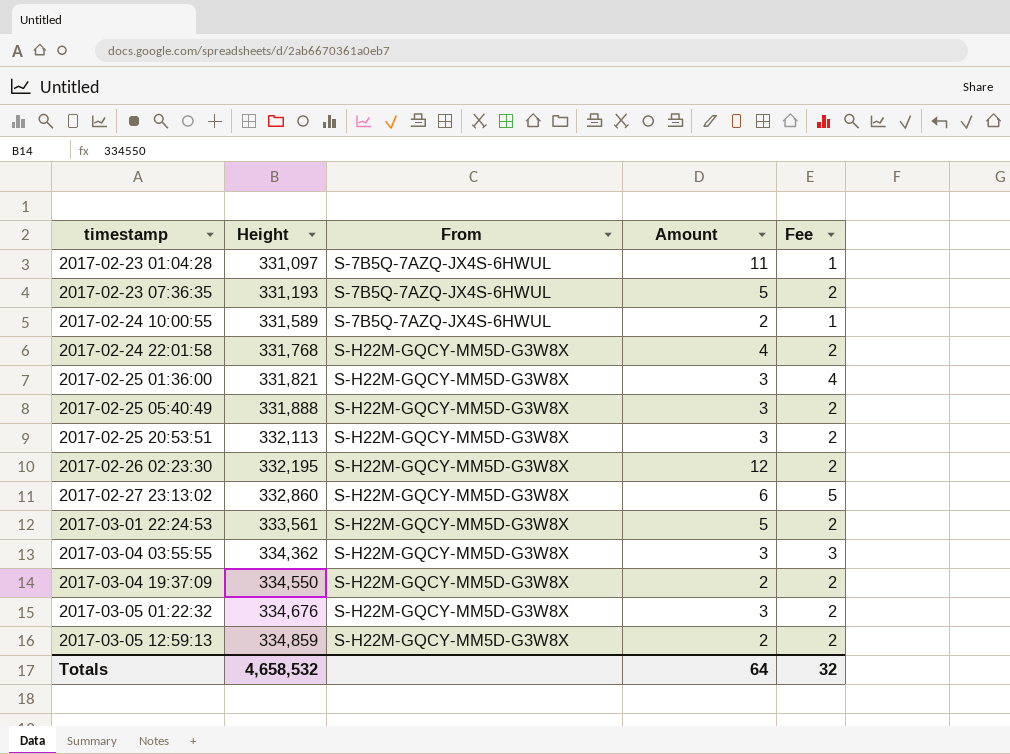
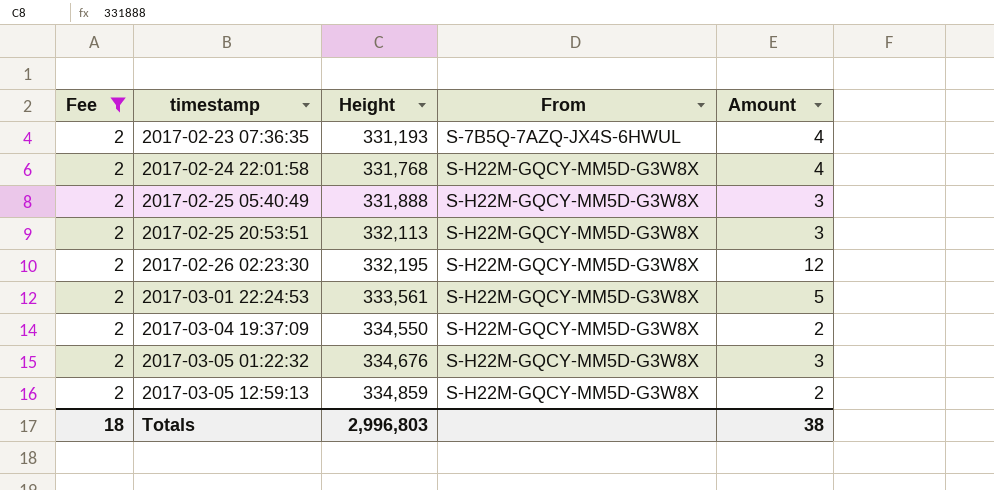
filter: none -> Fee = 2
column Fee | position: 5 -> 1
2017-02-23 07:36:35 | Amount: 5 -> 4
Totals | Fee: 32 -> 18
Totals | Height: 4,658,532 -> 2,996,803
Totals | Amount: 64 -> 38

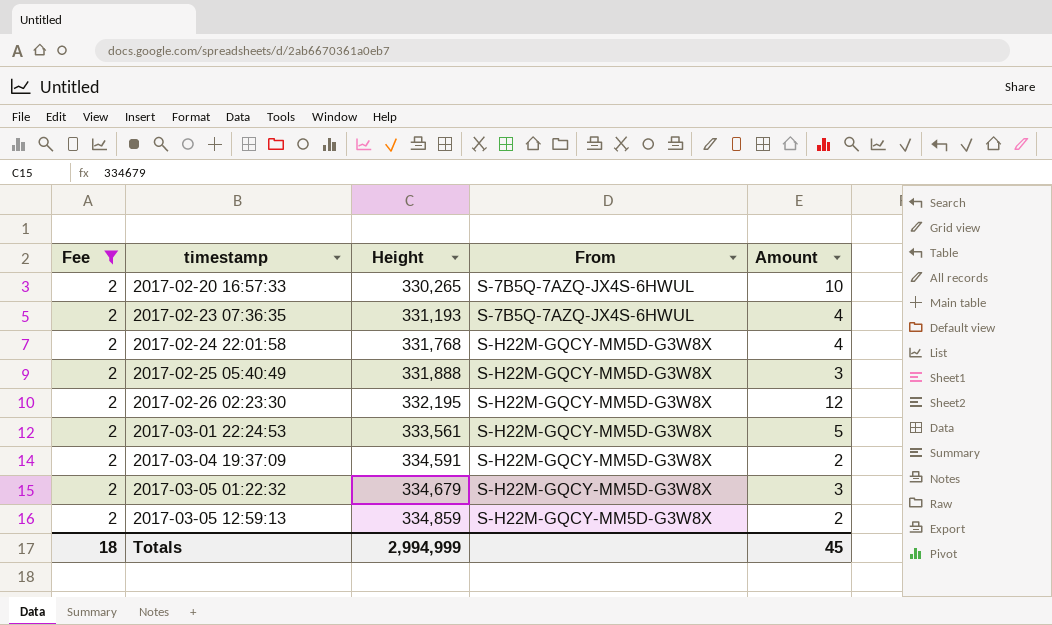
row 2017-02-25 20:53:51: 2 | 332,113 | S-H22M-GQCY-MM5D-G3W8X | 3 -> none
row 2017-02-20 16:57:33: none -> 2 | 330,265 | S-7B5Q-7AZQ-JX4S-6HWUL | 10
2017-03-04 19:37:09 | Height: 334,550 -> 334,591
2017-03-05 01:22:32 | Height: 334,676 -> 334,679
Totals | Height: 2,996,803 -> 2,994,999
Totals | Amount: 38 -> 45

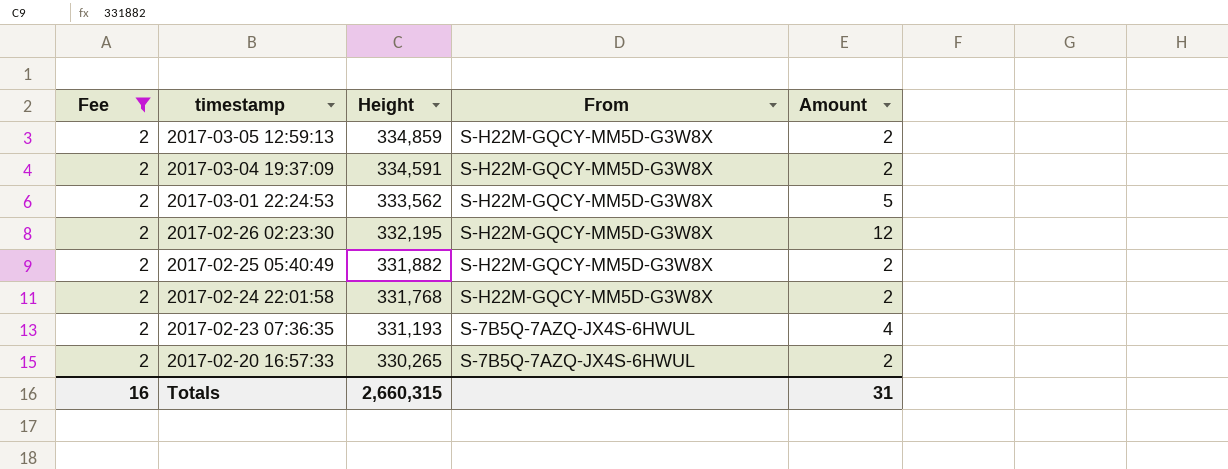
row order: timestamp ascending -> timestamp descending
row 2017-03-05 01:22:32: 2 | 334,679 | S-H22M-GQCY-MM5D-G3W8X | 3 -> none
2017-03-01 22:24:53 | Height: 333,561 -> 333,562
2017-02-25 05:40:49 | Height: 331,888 -> 331,882
2017-02-25 05:40:49 | Amount: 3 -> 2
2017-02-24 22:01:58 | Amount: 4 -> 2
2017-02-20 16:57:33 | Amount: 10 -> 2
Totals | Fee: 18 -> 16
Totals | Height: 2,994,999 -> 2,660,315
Totals | Amount: 45 -> 31

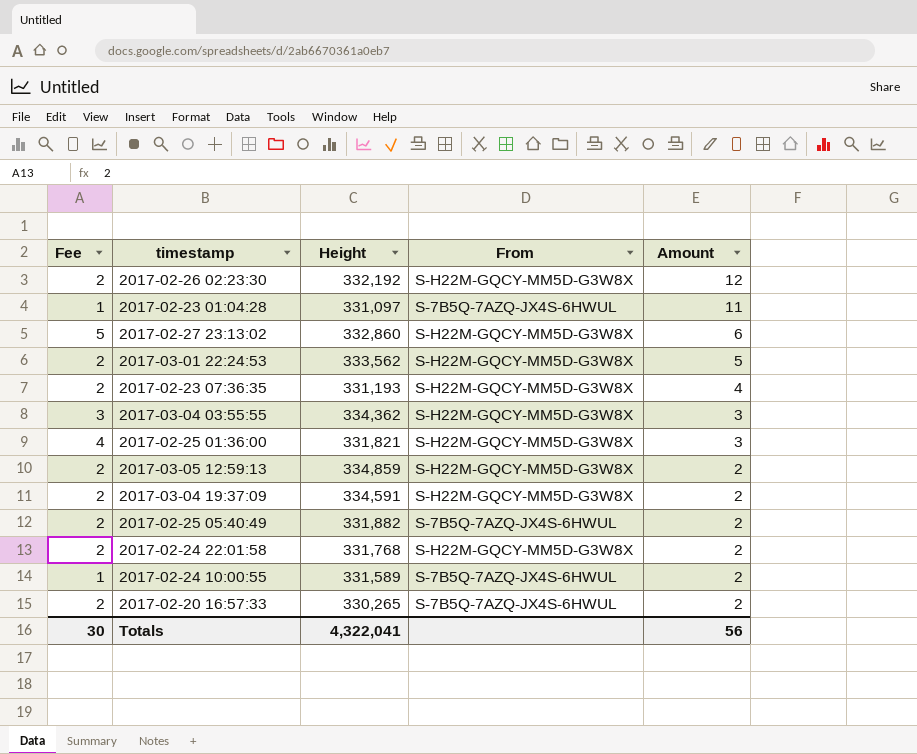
filter: Fee = 2 -> none
row order: timestamp descending -> Amount descending
2017-02-26 02:23:30 | Height: 332,195 -> 332,192
2017-02-23 07:36:35 | From: S-7B5Q-7AZQ-JX4S-6HWUL -> S-H22M-GQCY-MM5D-G3W8X
2017-02-25 05:40:49 | From: S-H22M-GQCY-MM5D-G3W8X -> S-7B5Q-7AZQ-JX4S-6HWUL
Totals | Fee: 16 -> 30
Totals | Height: 2,660,315 -> 4,322,041
Totals | Amount: 31 -> 56

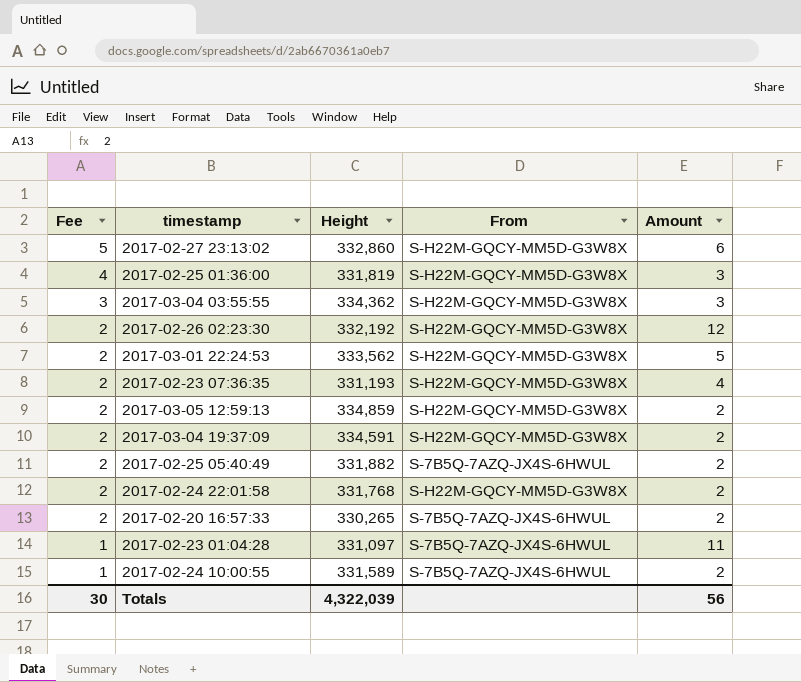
row order: Amount descending -> Fee descending
2017-02-25 01:36:00 | Height: 331,821 -> 331,819
Totals | Height: 4,322,041 -> 4,322,039

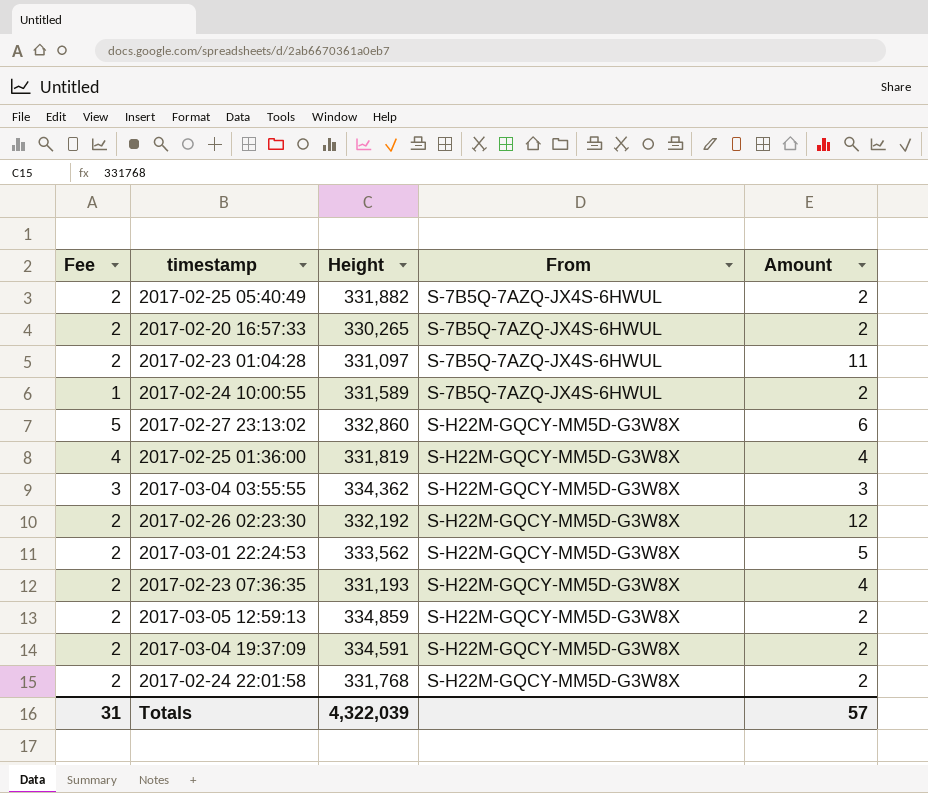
row order: Fee descending -> From ascending
2017-02-23 01:04:28 | Fee: 1 -> 2
2017-02-25 01:36:00 | Amount: 3 -> 4
Totals | Fee: 30 -> 31
Totals | Amount: 56 -> 57

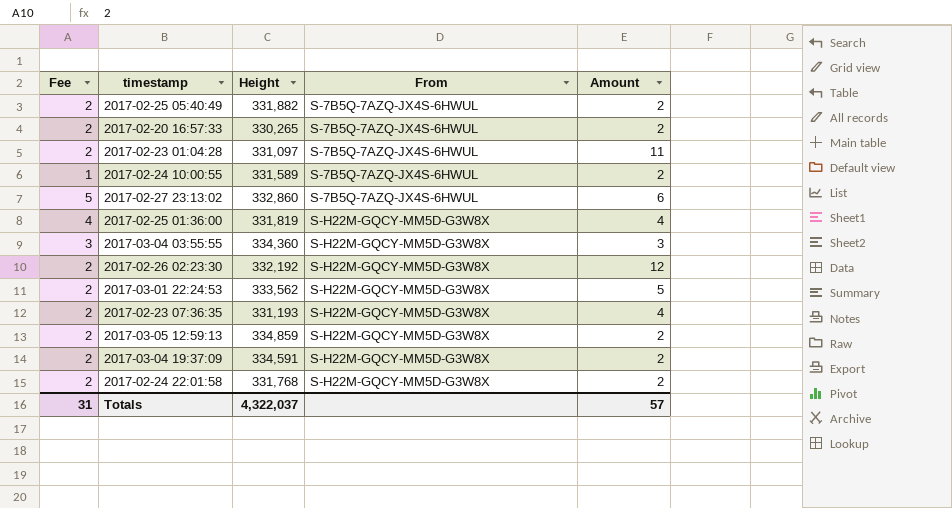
2017-02-27 23:13:02 | From: S-H22M-GQCY-MM5D-G3W8X -> S-7B5Q-7AZQ-JX4S-6HWUL
2017-03-04 03:55:55 | Height: 334,362 -> 334,360
Totals | Height: 4,322,039 -> 4,322,037

